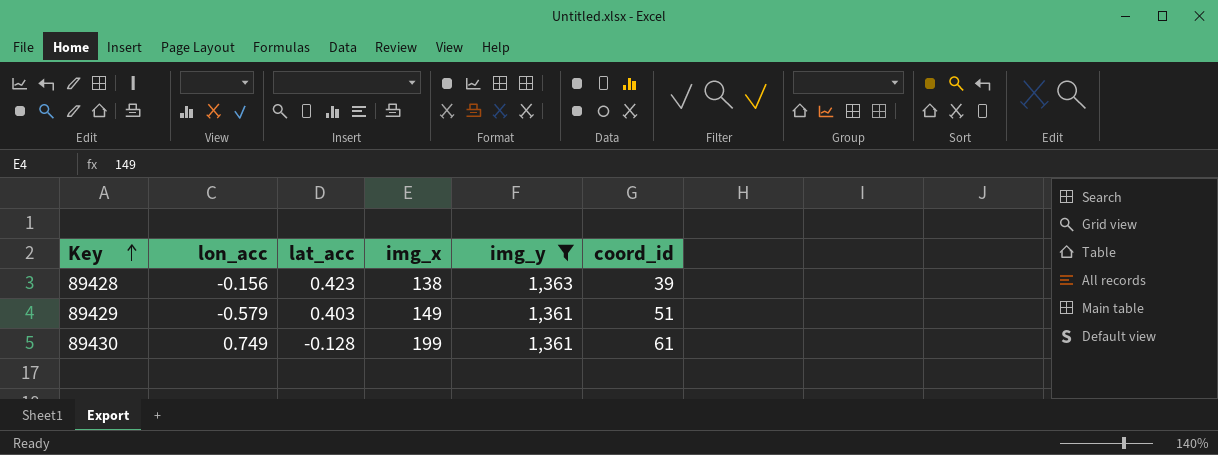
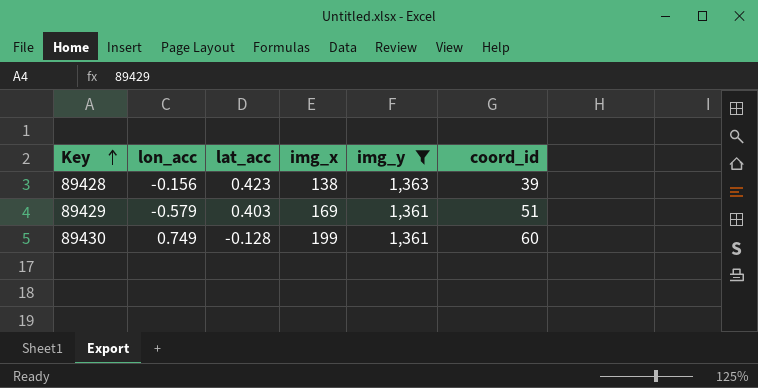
89429 | img_x: 149 -> 169
89430 | coord_id: 61 -> 60

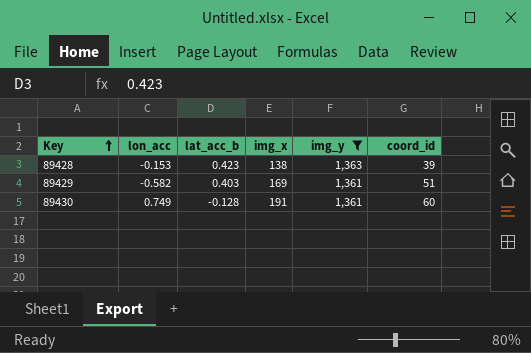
column name: lat_acc -> lat_acc_b
89428 | lon_acc: -0.156 -> -0.153
89429 | lon_acc: -0.579 -> -0.582
89430 | img_x: 199 -> 191

